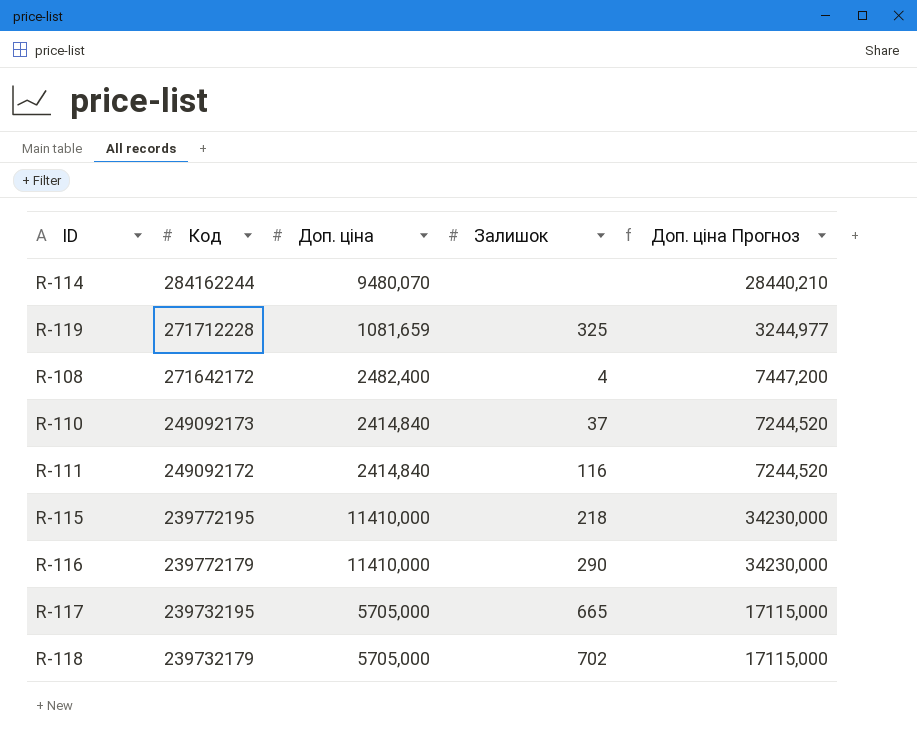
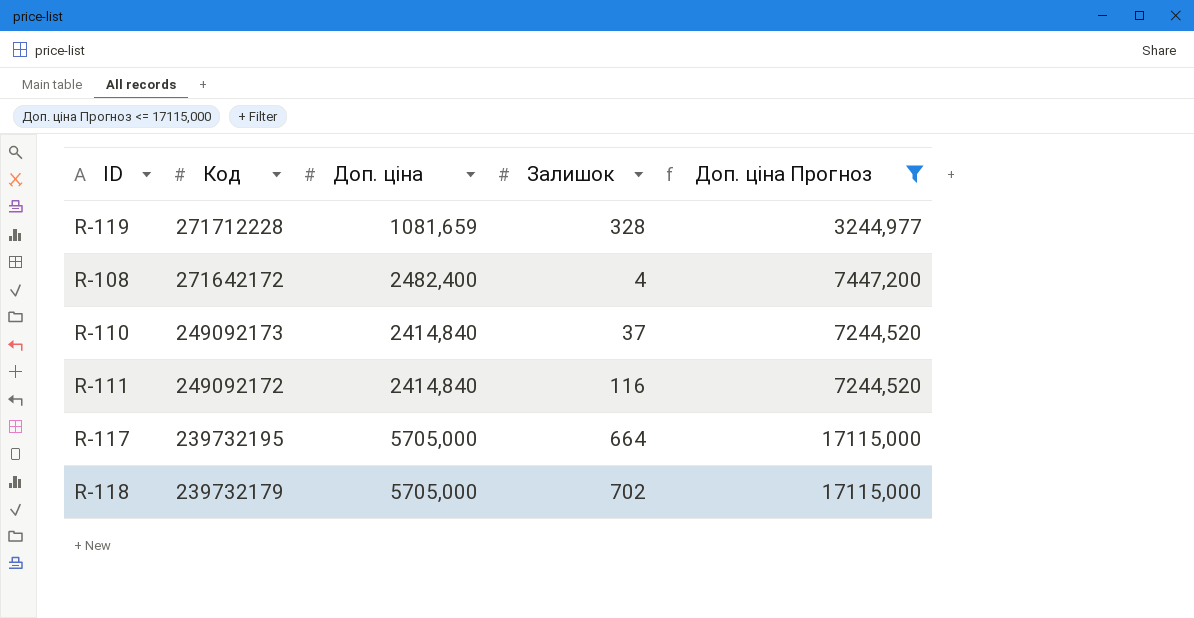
filter: none -> Доп. ціна Прогноз <= 17115,000
R-119 | Залишок: 325 -> 328
R-117 | Залишок: 665 -> 664

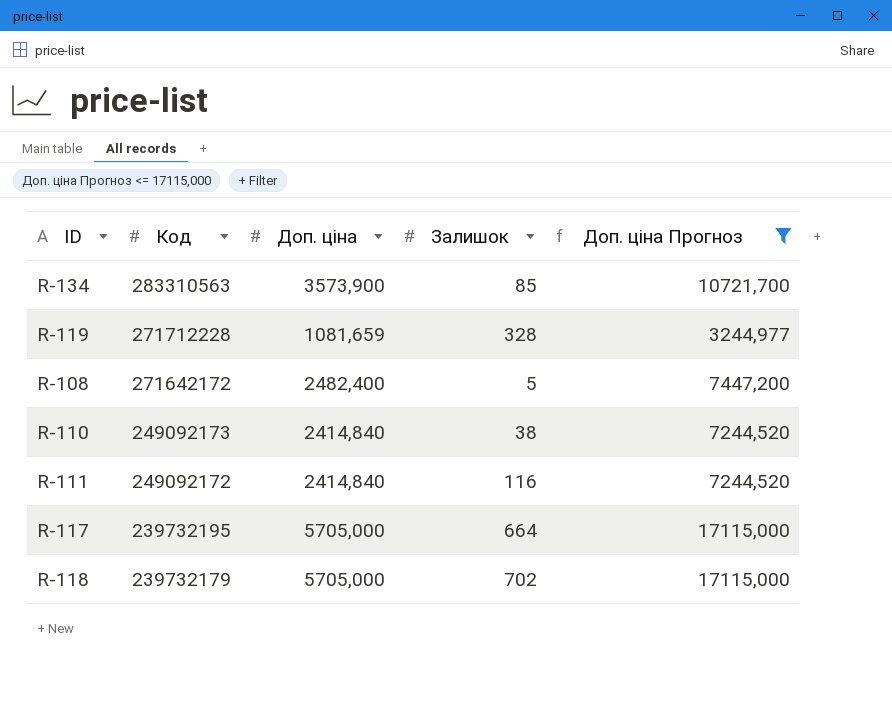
row R-134: none -> 283310563 | 3573,900 | 85 | 10721,700
R-108 | Залишок: 4 -> 5
R-110 | Залишок: 37 -> 38

